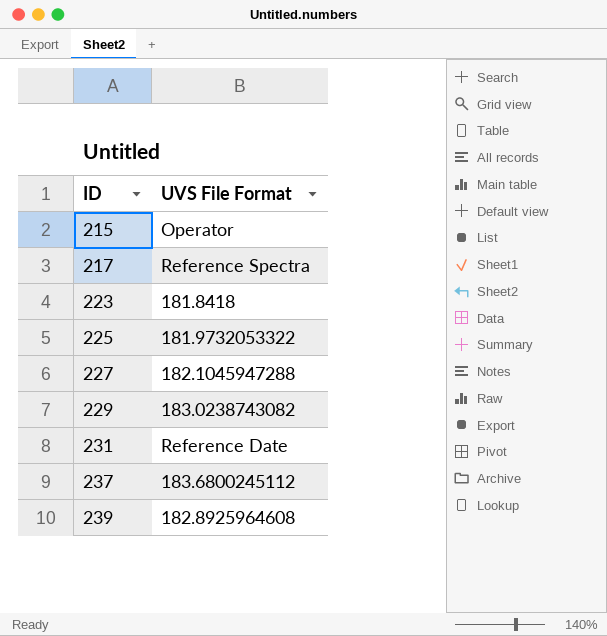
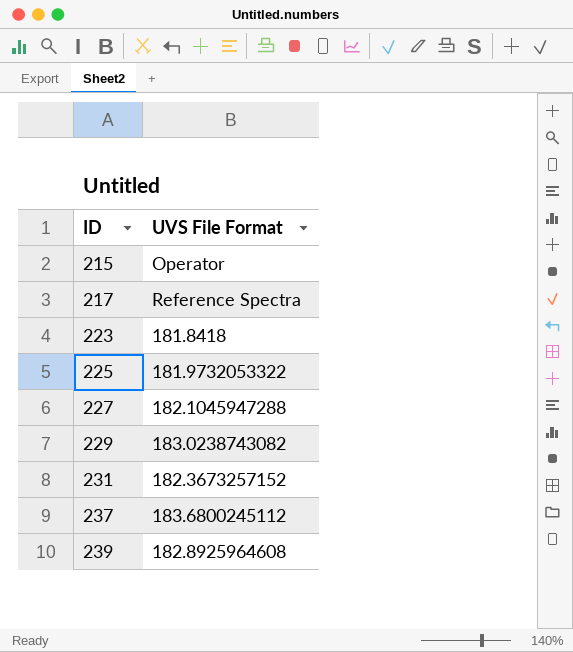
231 | UVS File Format: Reference Date -> 182.3673257152

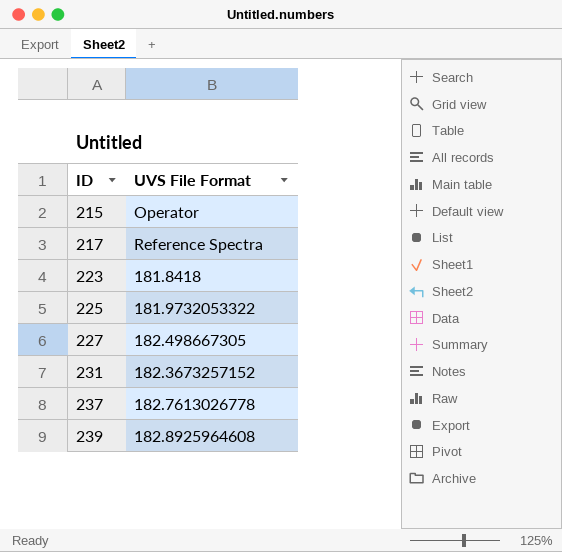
row 229: 183.0238743082 -> none
227 | UVS File Format: 182.1045947288 -> 182.498667305
237 | UVS File Format: 183.6800245112 -> 182.7613026778

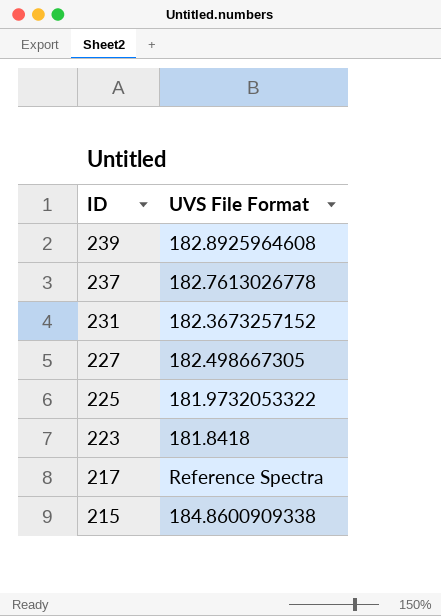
row order: ID ascending -> ID descending
215 | UVS File Format: Operator -> 184.8600909338

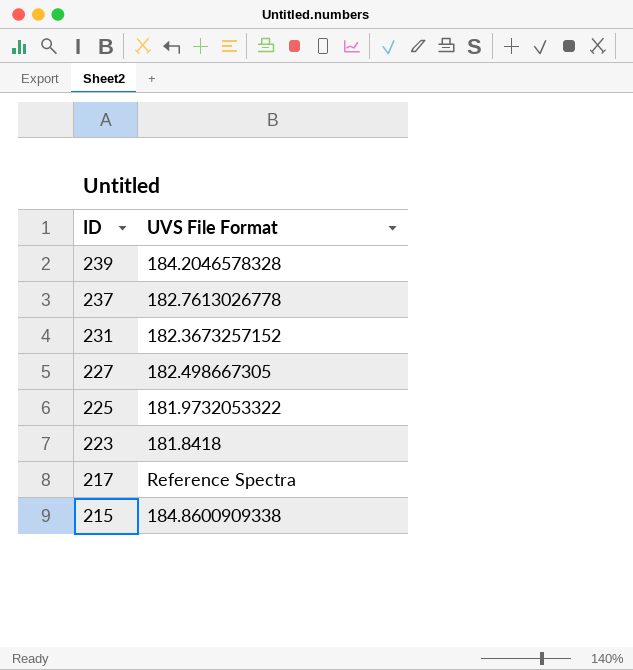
239 | UVS File Format: 182.8925964608 -> 184.2046578328

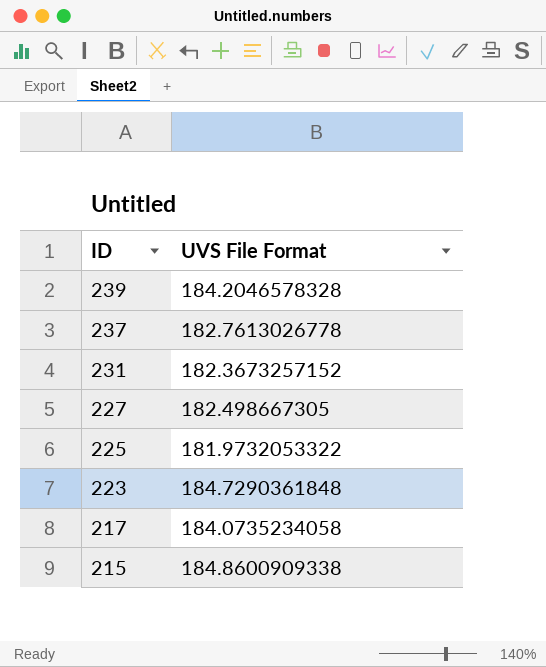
223 | UVS File Format: 181.8418 -> 184.7290361848
217 | UVS File Format: Reference Spectra -> 184.0735234058

